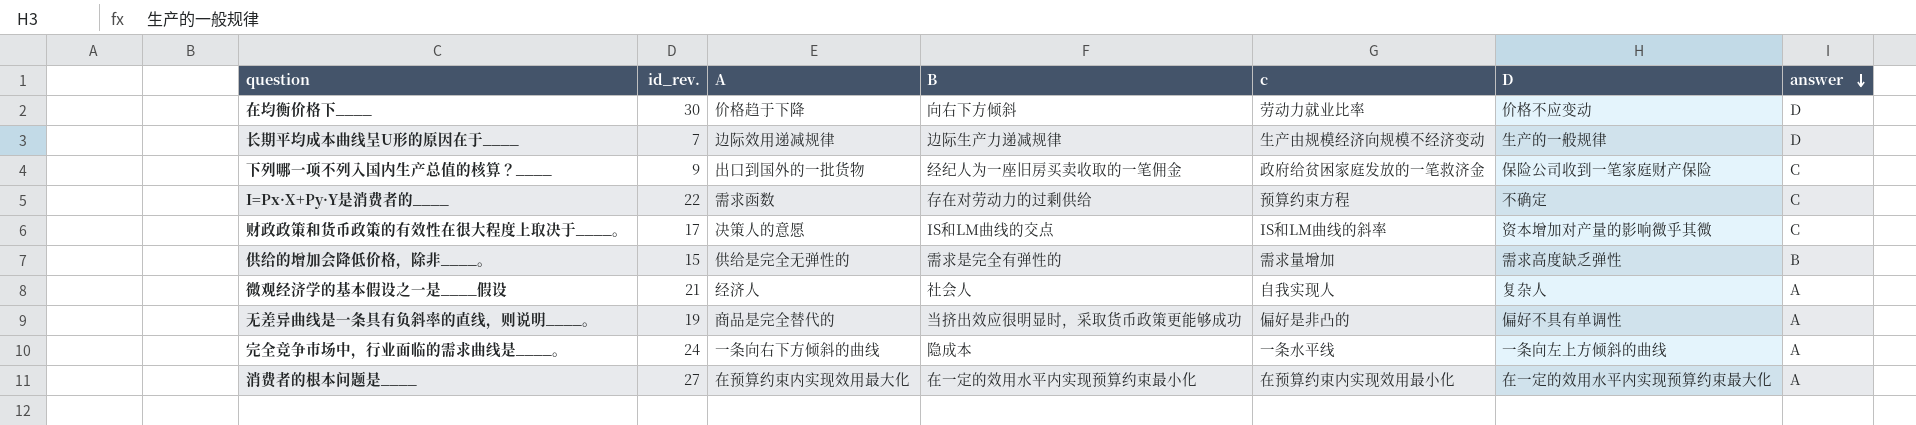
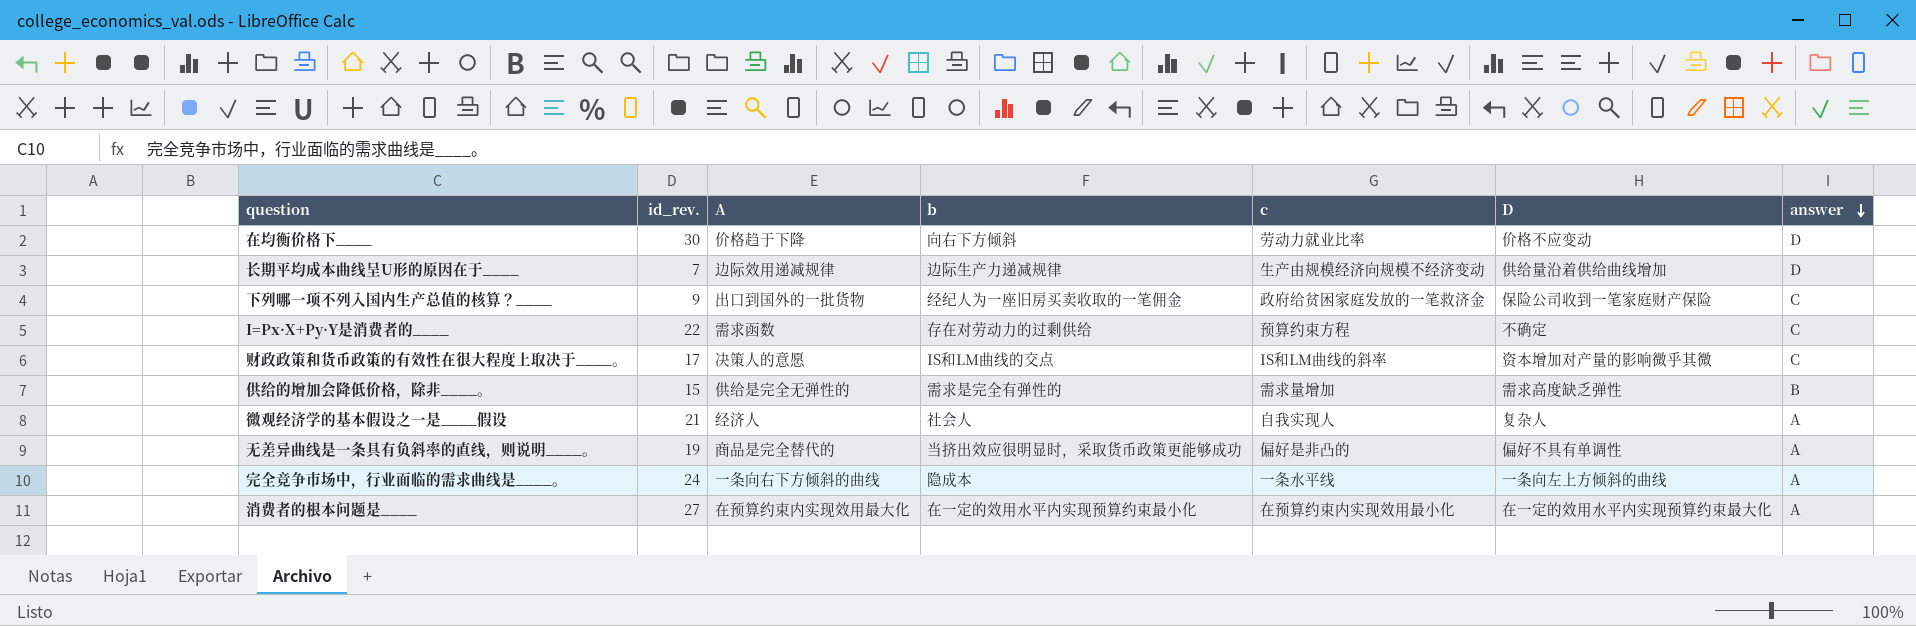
column name: B -> b
长期平均成本曲线呈U形的原因在于____ | D: 生产的一般规律 -> 供给量沿着供给曲线增加

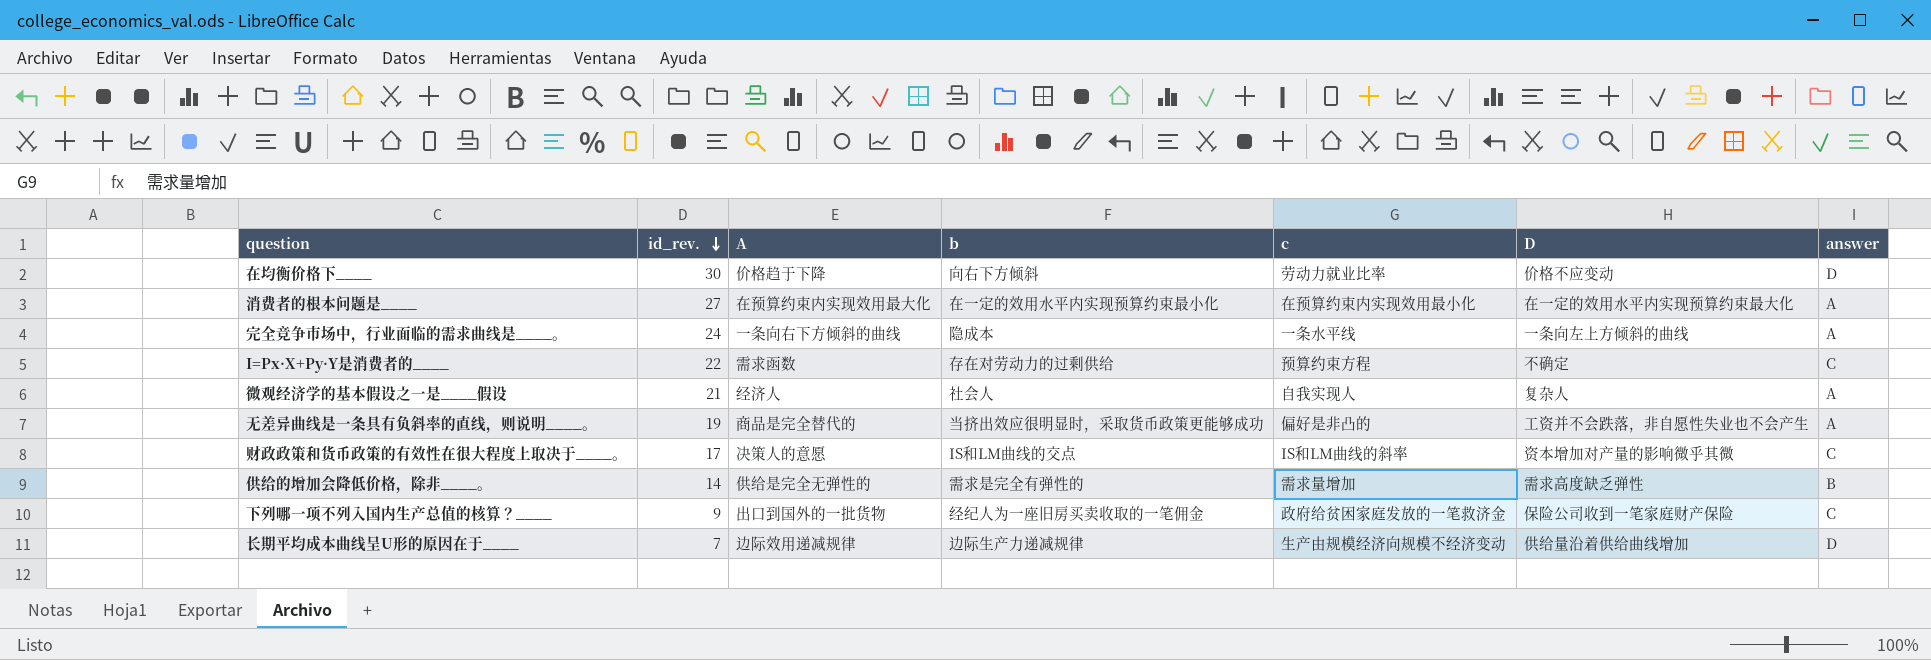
row order: answer descending -> id_rev. descending
无差异曲线是一条具有负斜率的直线，则说明____。 | D: 偏好不具有单调性 -> 工资并不会跌落，非自愿性失业也不会产生
供给的增加会降低价格，除非____。 | id_rev.: 15 -> 14

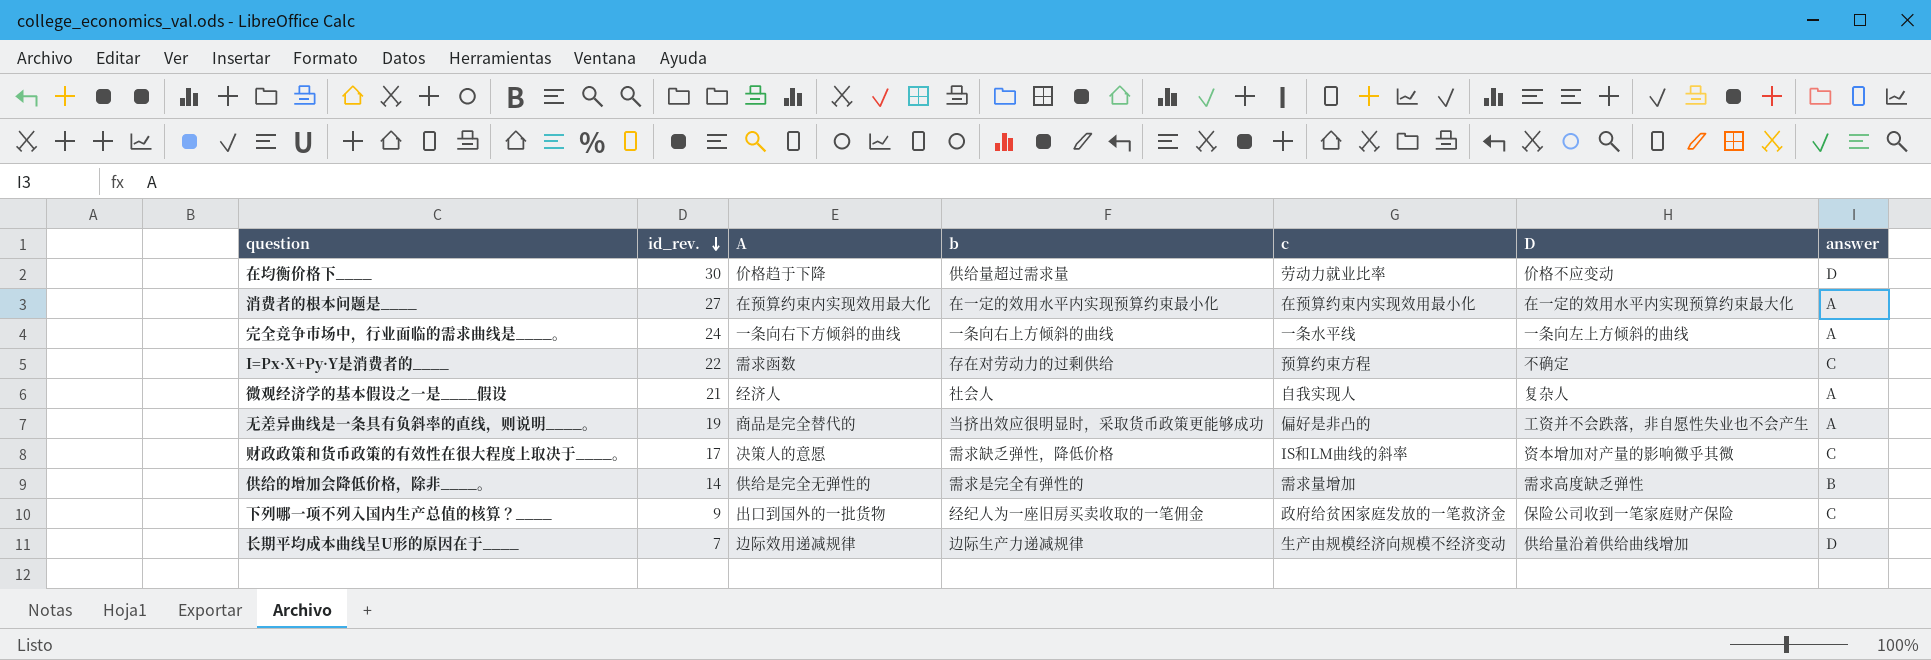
在均衡价格下____ | b: 向右下方倾斜 -> 供给量超过需求量
完全竞争市场中，行业面临的需求曲线是____。 | b: 隐成本 -> 一条向右上方倾斜的曲线
财政政策和货币政策的有效性在很大程度上取决于____。 | b: IS和LM曲线的交点 -> 需求缺乏弹性，降低价格

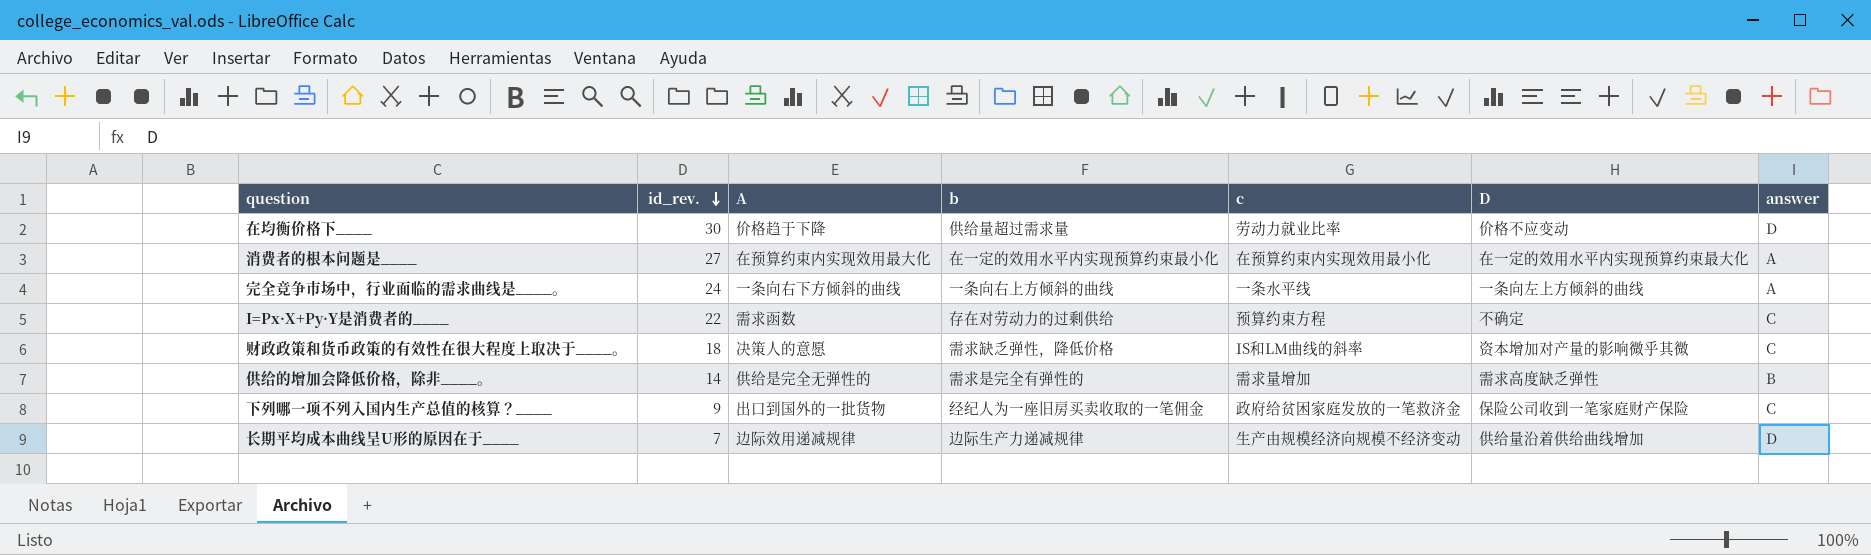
row 微观经济学的基本假设之一是____假设: 21 | 经济人 | 社会人 | 自我实现人 | 复杂人 | A -> none
row 无差异曲线是一条具有负斜率的直线，则说明____。: 19 | 商品是完全替代的 | 当挤出效应很明显时，采取货币政策更能够成功 | 偏好是非凸的 | 工资并不会跌落，非自愿性失业也不会产生 | A -> none
财政政策和货币政策的有效性在很大程度上取决于____。 | id_rev.: 17 -> 18

